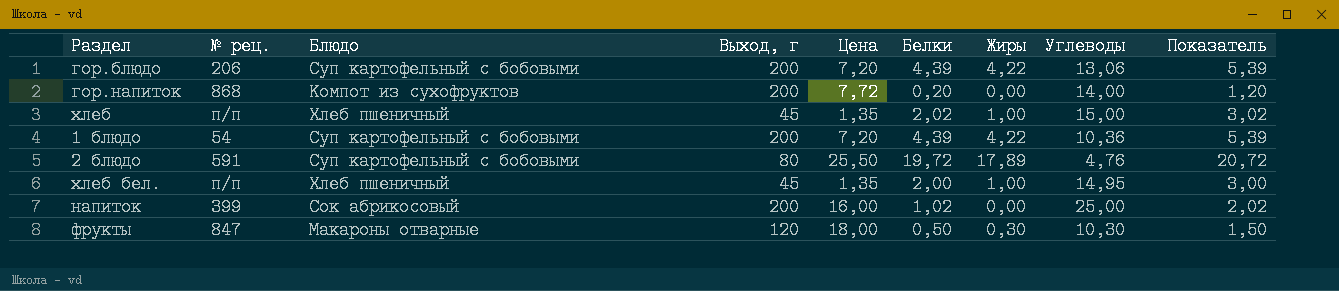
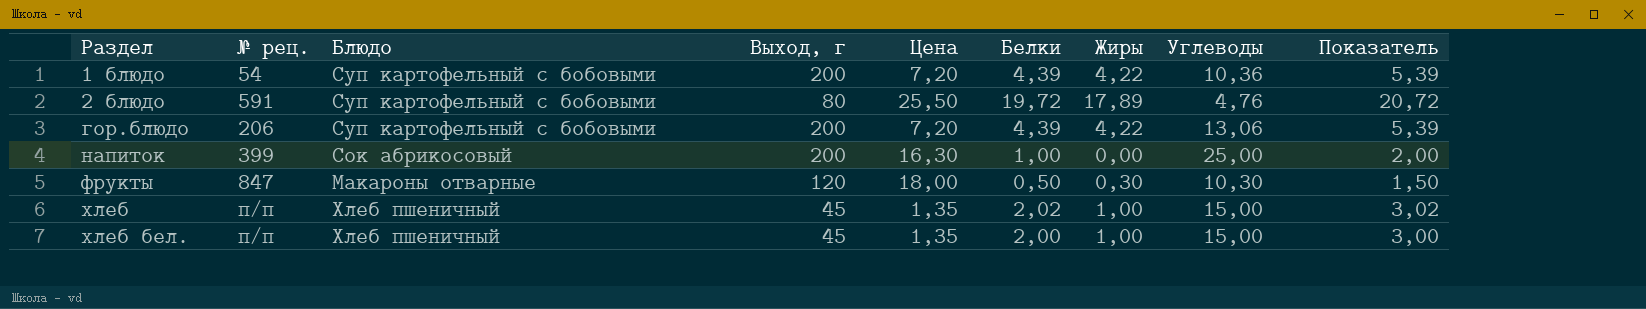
row order: none -> Раздел ascending
row гор.напиток: 868 | Компот из сухофруктов | 200 | 7,72 | 0,20 | 0,00 | 14,00 | 1,20 -> none
напиток | Цена: 16,00 -> 16,30
напиток | Белки: 1,02 -> 1,00
напиток | Показатель: 2,02 -> 2,00
хлеб бел. | Углеводы: 14,95 -> 15,00

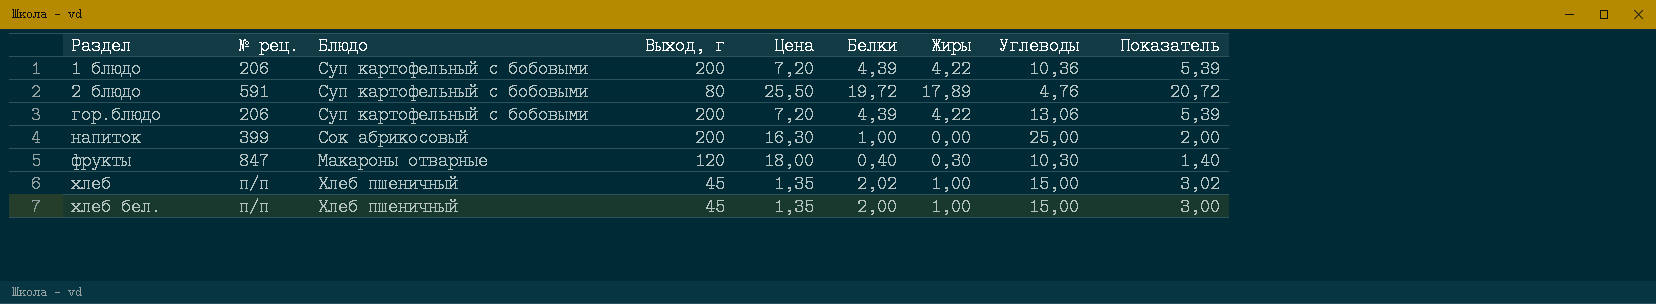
1 блюдо | № рец.: 54 -> 206
фрукты | Белки: 0,50 -> 0,40
фрукты | Показатель: 1,50 -> 1,40

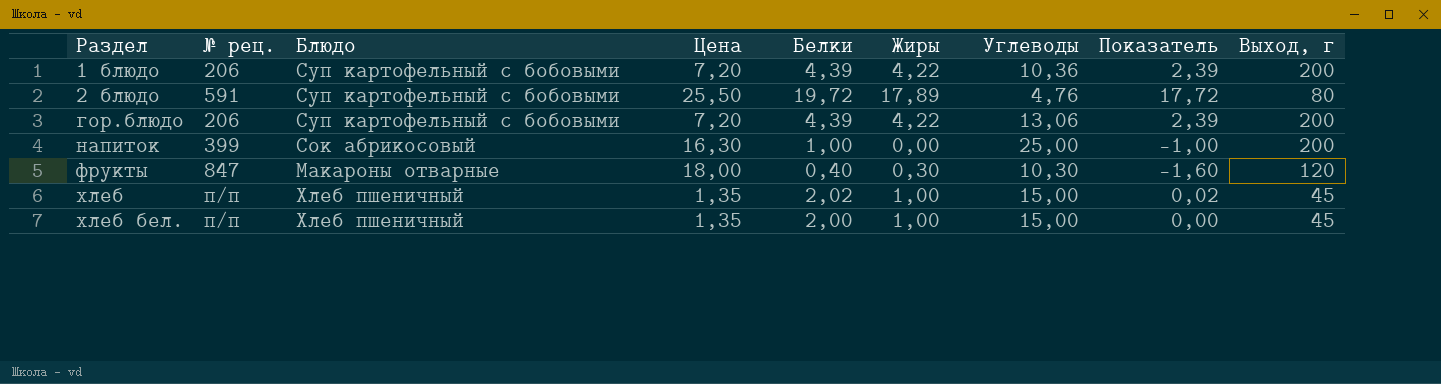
column Показатель | formula: [Белки] + 1 -> [Белки] - 2
column Выход, г | position: 4 -> 9

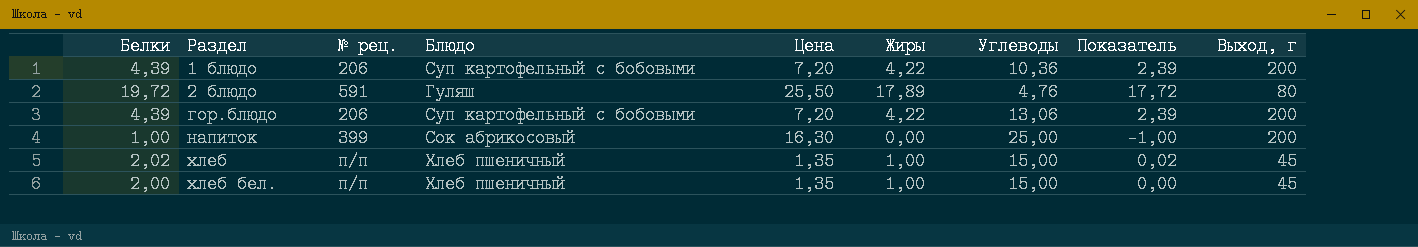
column Белки | position: 5 -> 1
row фрукты: 847 | Макароны отварные | 18,00 | 0,40 | 0,30 | 10,30 | -1,60 | 120 -> none
2 блюдо | Блюдо: Суп картофельный с бобовыми -> Гуляш

